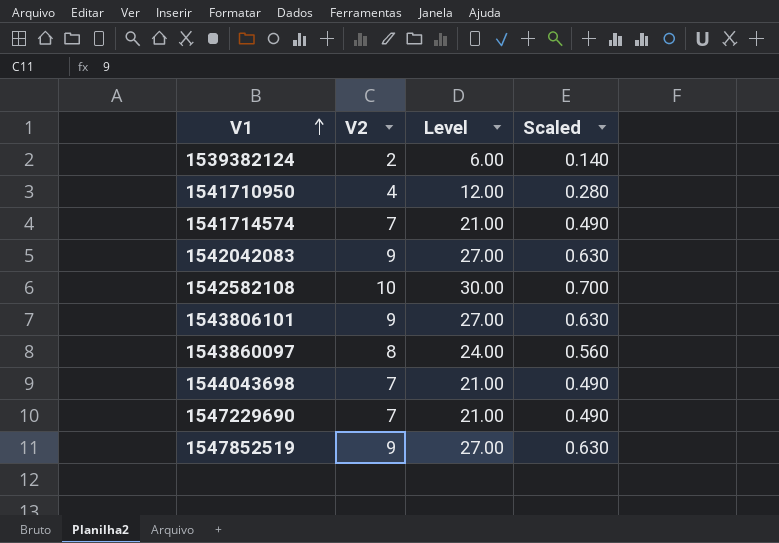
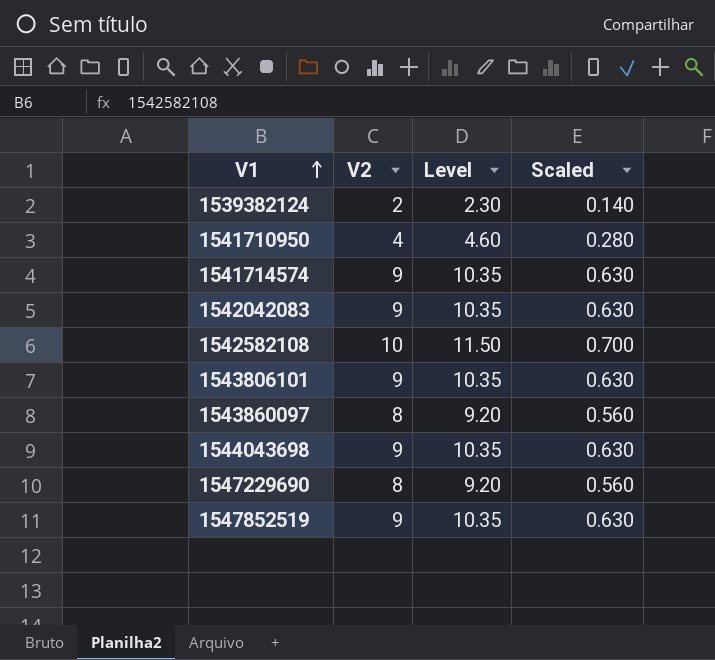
column Level | formula: [V2] * 3 -> [V2] * 1.15
1541714574 | V2: 7 -> 9
1541714574 | Scaled: 0.490 -> 0.630
1544043698 | V2: 7 -> 9
1544043698 | Scaled: 0.490 -> 0.630
1547229690 | V2: 7 -> 8
1547229690 | Scaled: 0.490 -> 0.560

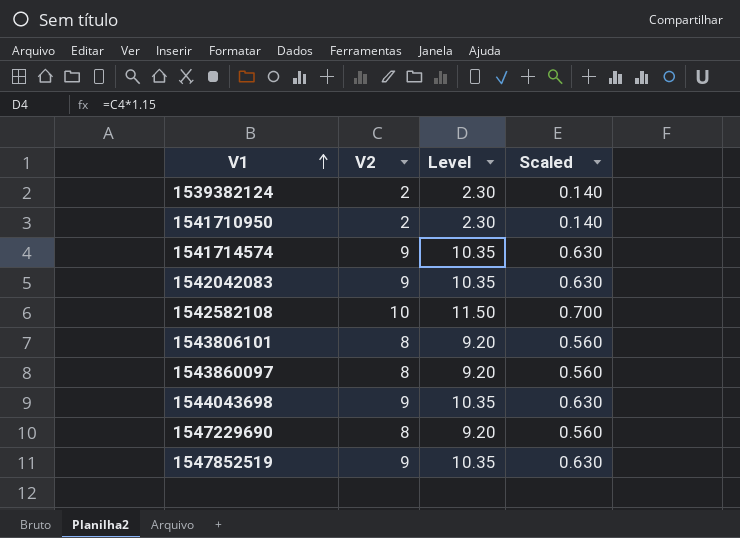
1541710950 | V2: 4 -> 2
1541710950 | Level: 4.60 -> 2.30
1541710950 | Scaled: 0.280 -> 0.140
1543806101 | V2: 9 -> 8
1543806101 | Level: 10.35 -> 9.20
1543806101 | Scaled: 0.630 -> 0.560

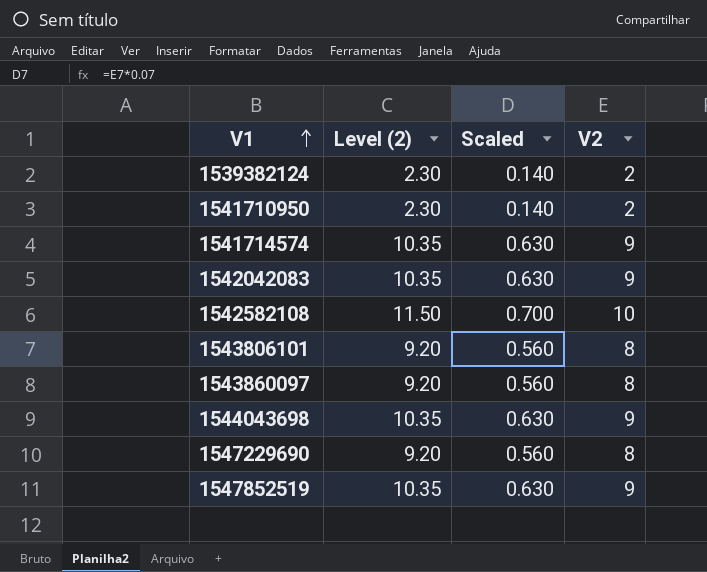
column name: Level -> Level (2)
column V2 | position: 2 -> 4

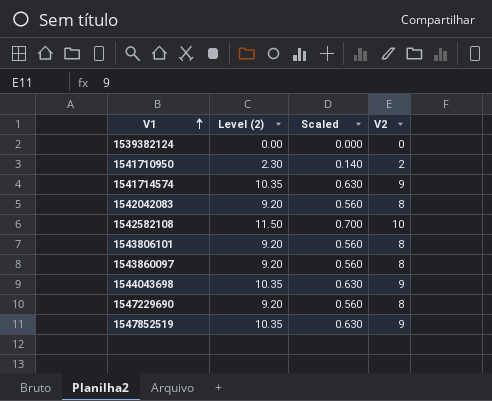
1539382124 | Level (2): 2.30 -> 0.00
1539382124 | Scaled: 0.140 -> 0.000
1539382124 | V2: 2 -> 0
1542042083 | Level (2): 10.35 -> 9.20
1542042083 | Scaled: 0.630 -> 0.560
1542042083 | V2: 9 -> 8

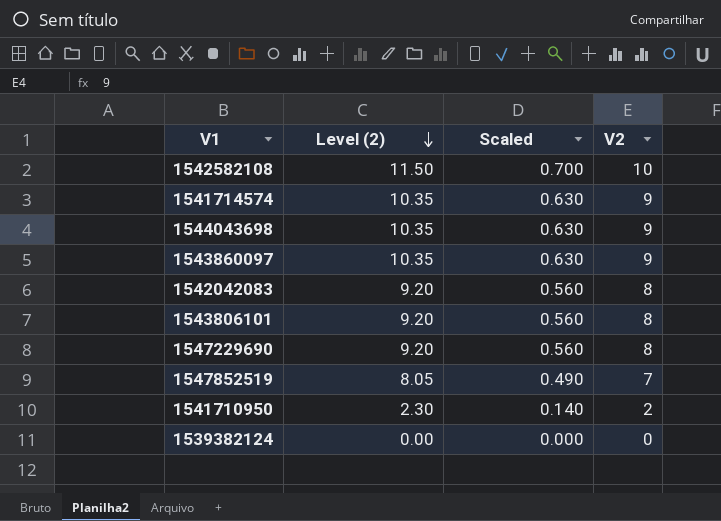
row order: V1 ascending -> Level (2) descending
1543860097 | Level (2): 9.20 -> 10.35
1543860097 | Scaled: 0.560 -> 0.630
1543860097 | V2: 8 -> 9
1547852519 | Level (2): 10.35 -> 8.05
1547852519 | Scaled: 0.630 -> 0.490
1547852519 | V2: 9 -> 7

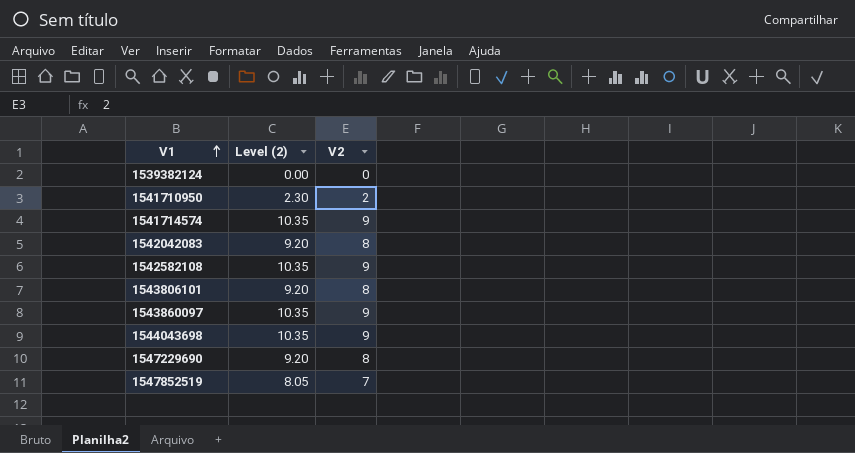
row order: Level (2) descending -> V1 ascending
column Scaled | formula: [V2] * 0.07 -> none
1542582108 | Level (2): 11.50 -> 10.35
1542582108 | V2: 10 -> 9

